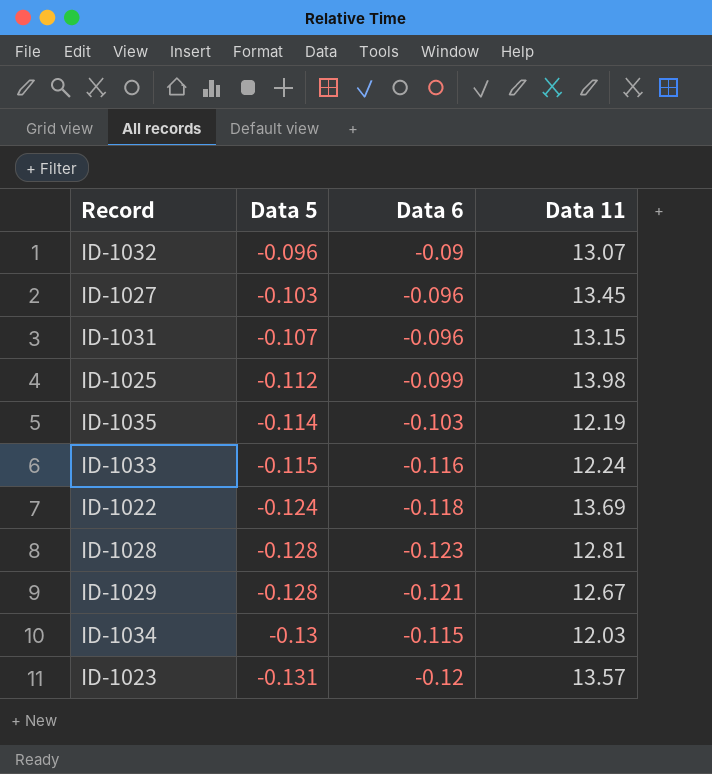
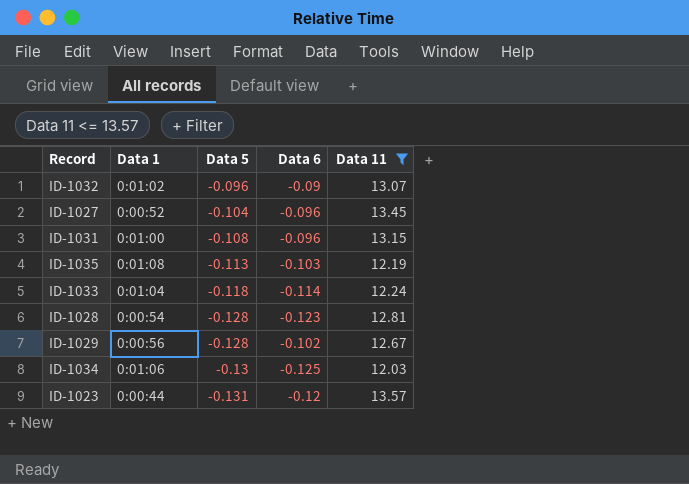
filter: none -> Data 11 <= 13.57
column Data 1 | position: none -> 2
ID-1027 | Data 5: -0.103 -> -0.104
ID-1031 | Data 5: -0.107 -> -0.108
ID-1035 | Data 5: -0.114 -> -0.113
ID-1033 | Data 5: -0.115 -> -0.118
ID-1033 | Data 6: -0.116 -> -0.114
ID-1029 | Data 6: -0.121 -> -0.102
ID-1034 | Data 6: -0.115 -> -0.125

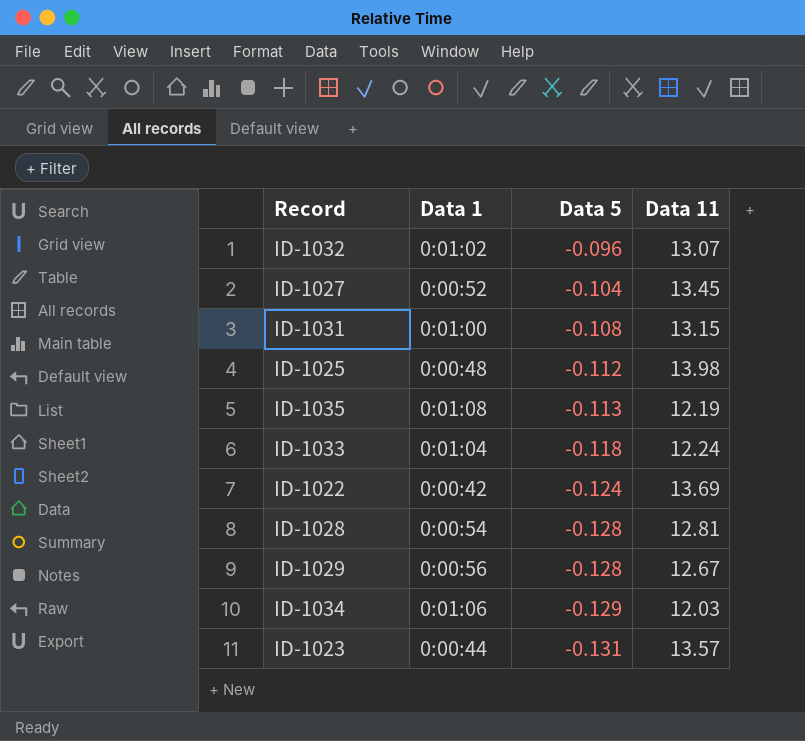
filter: Data 11 <= 13.57 -> none
column Data 6 | position: 4 -> none
ID-1034 | Data 5: -0.13 -> -0.129

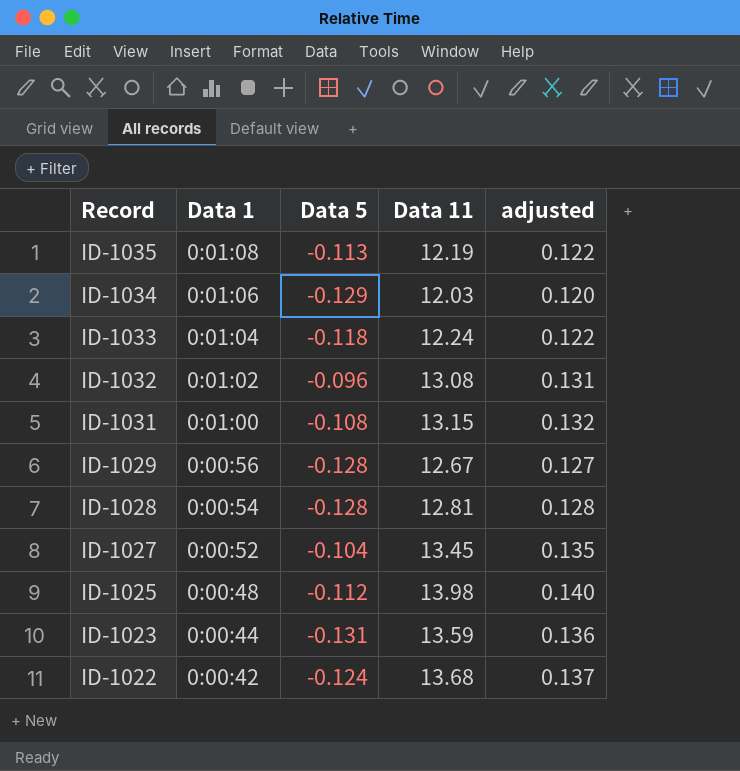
row order: Data 5 descending -> Record descending
column adjusted | formula: none -> [Data 11] * 0.01
ID-1032 | Data 11: 13.07 -> 13.08
ID-1023 | Data 11: 13.57 -> 13.59
ID-1022 | Data 11: 13.69 -> 13.68

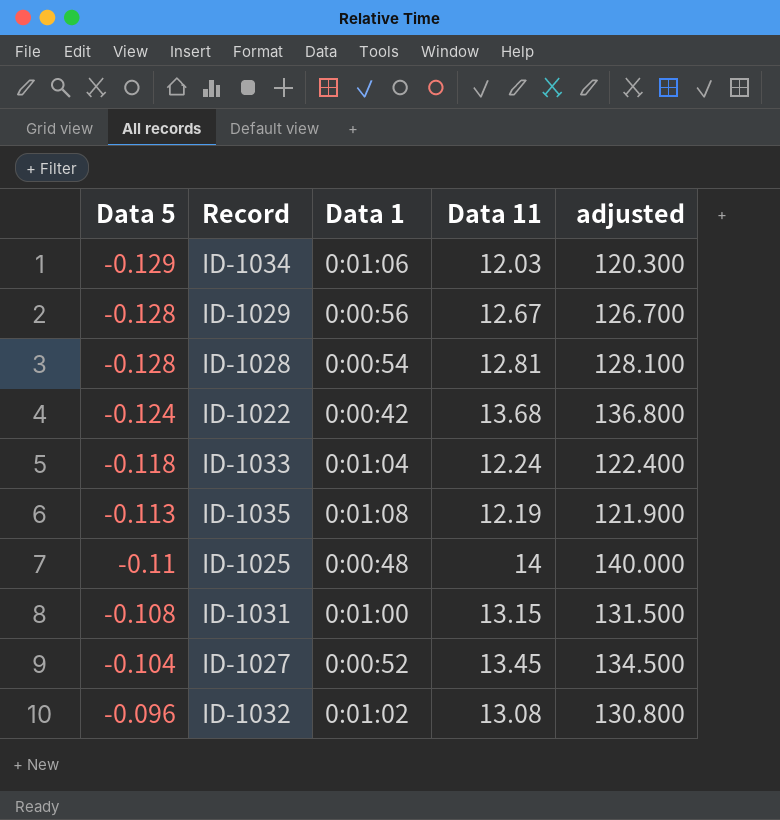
row order: Record descending -> Data 5 ascending
column Data 5 | position: 3 -> 1
column adjusted | formula: [Data 11] * 0.01 -> [Data 11] * 10
row ID-1023: 0:00:44 | -0.131 | 13.59 | 0.136 -> none
ID-1025 | Data 5: -0.112 -> -0.11
ID-1025 | Data 11: 13.98 -> 14

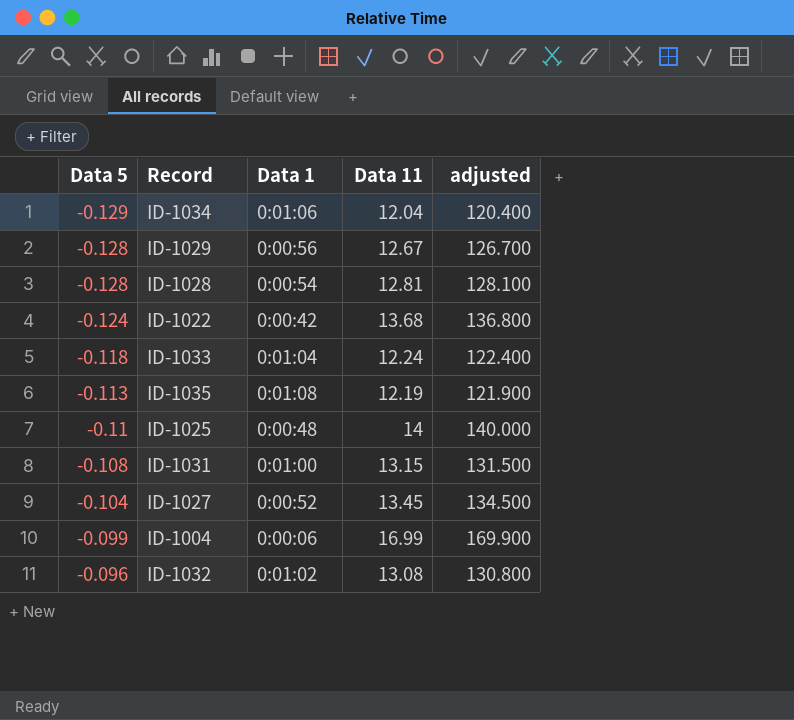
ID-1034 | Data 11: 12.03 -> 12.04
ID-1034 | adjusted: 120.300 -> 120.400
row ID-1004: none -> -0.099 | 0:00:06 | 16.99 | 169.900

